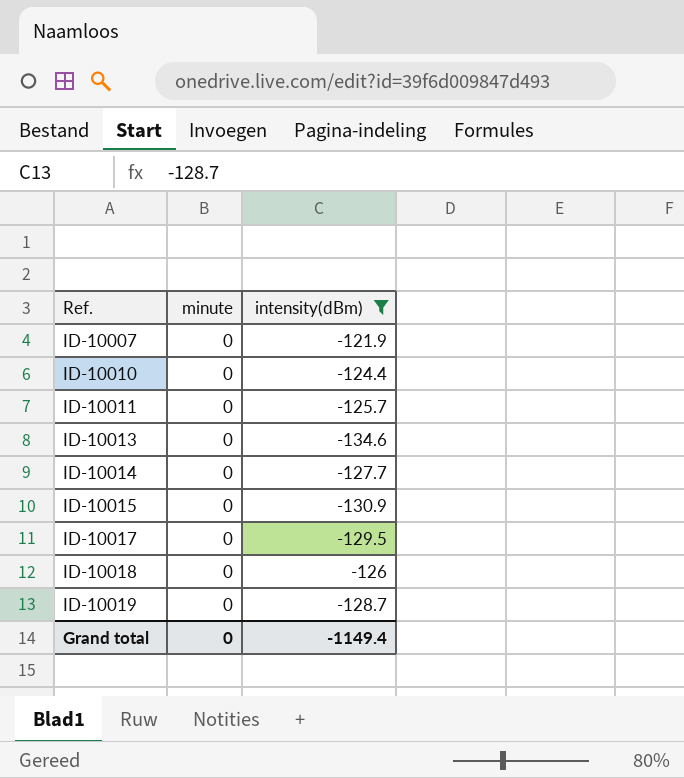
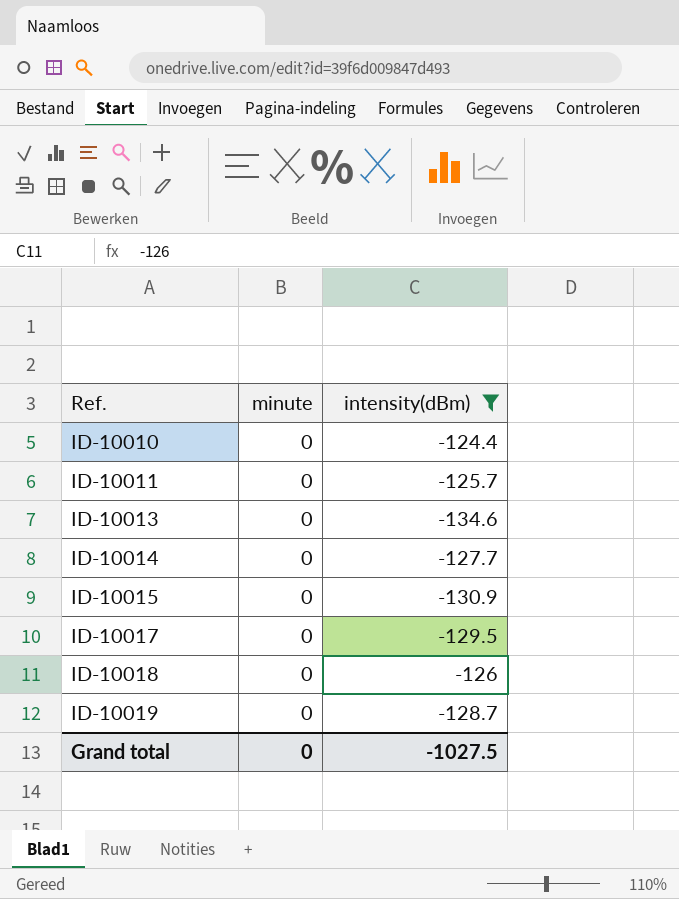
row ID-10007: 0 | -121.9 -> none
Grand total | intensity(dBm): -1149.4 -> -1027.5

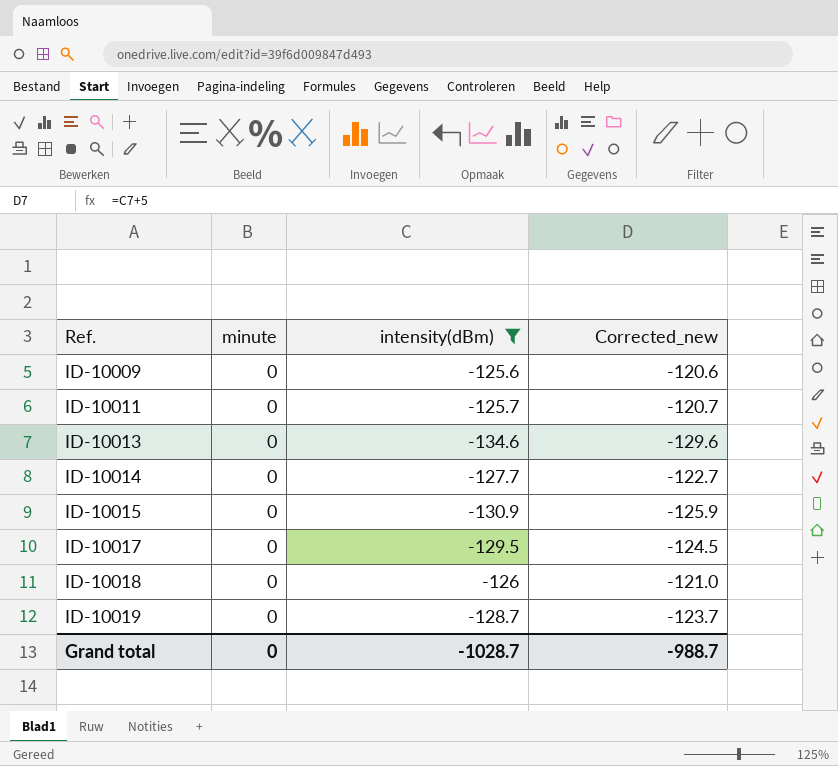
column Corrected_new | formula: none -> [intensity(dBm)] + 5
row ID-10010: 0 | -124.4 -> none
row ID-10009: none -> 0 | -125.6 | -120.6
Grand total | intensity(dBm): -1027.5 -> -1028.7

